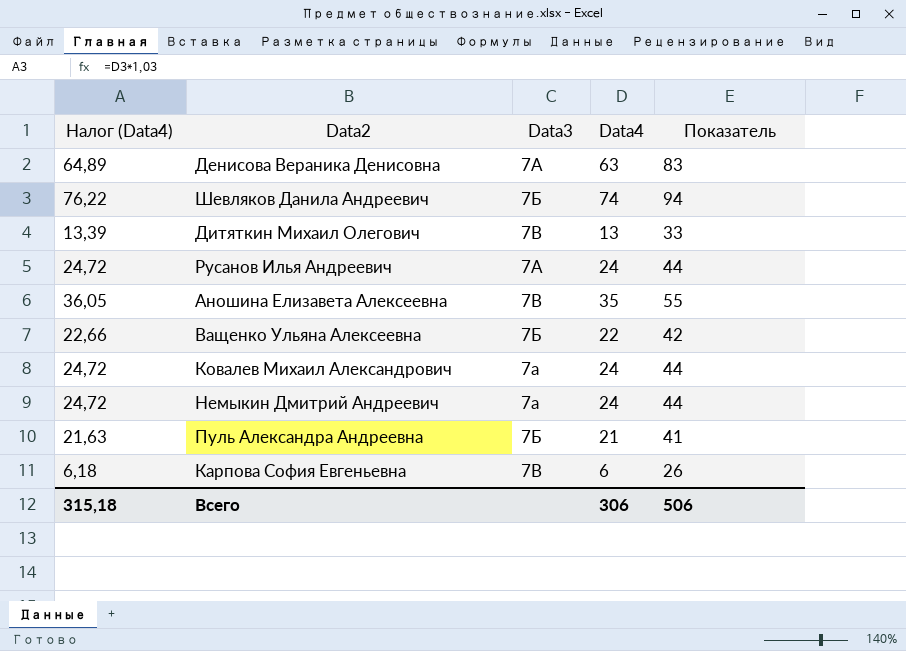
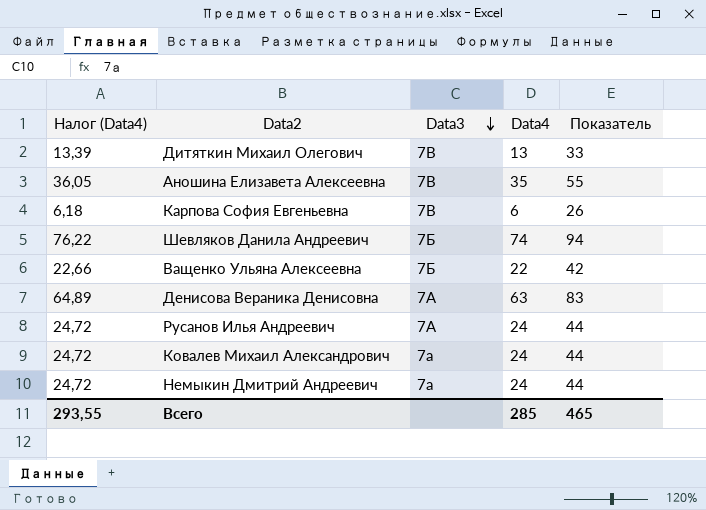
row order: none -> Data3 descending
row Пуль Александра Андреевна: 21,63 | 7Б | 21 | 41 -> none
Всего | Налог (Data4): 315,18 -> 293,55
Всего | Data4: 306 -> 285
Всего | Показатель: 506 -> 465

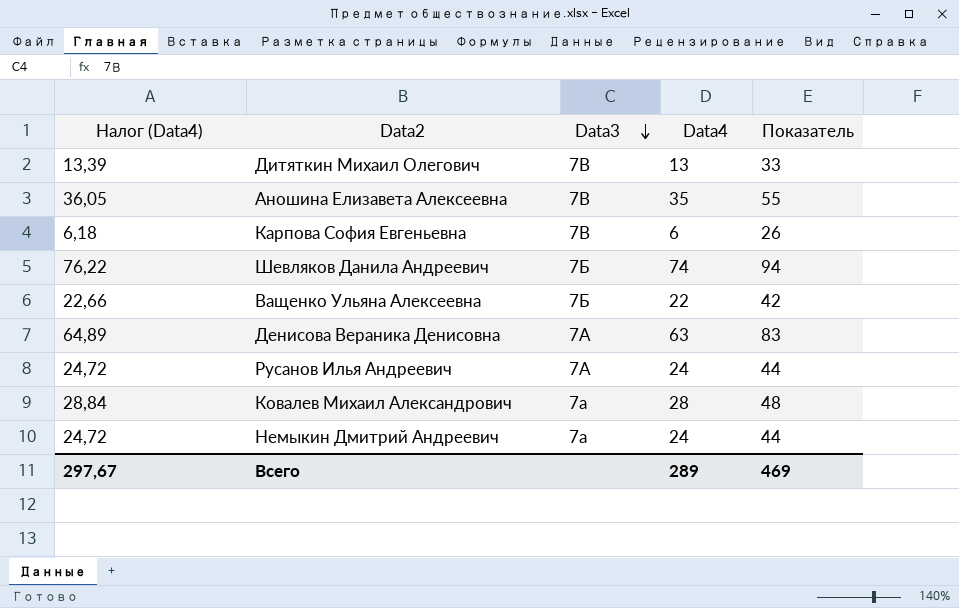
Ковалев Михаил Александрович | Налог (Data4): 24,72 -> 28,84
Ковалев Михаил Александрович | Data4: 24 -> 28
Ковалев Михаил Александрович | Показатель: 44 -> 48
Всего | Налог (Data4): 293,55 -> 297,67
Всего | Data4: 285 -> 289
Всего | Показатель: 465 -> 469

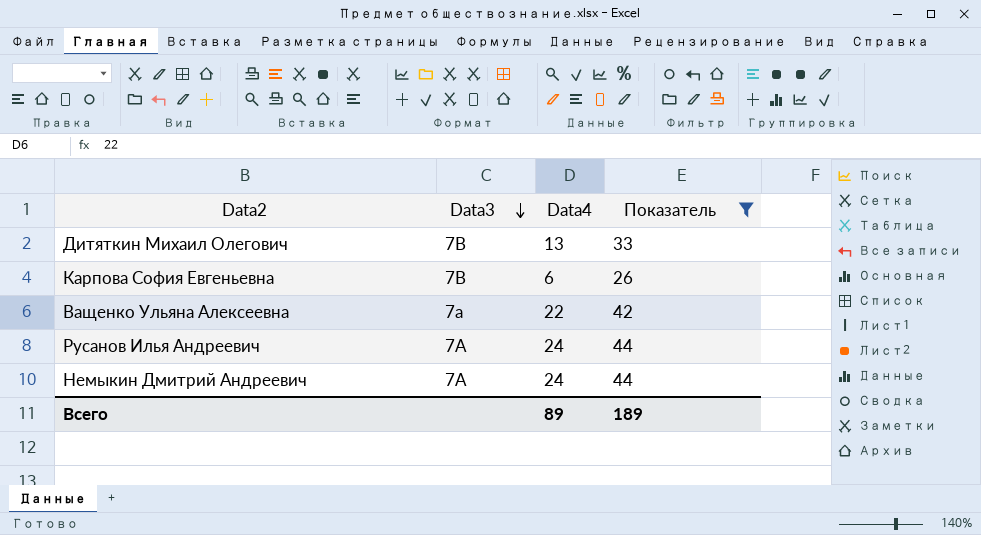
filter: none -> Показатель <= 44
column Налог (Data4) | formula: [Data4] * 1,03 -> none
Ващенко Ульяна Алексеевна | Data3: 7Б -> 7а
Немыкин Дмитрий Андреевич | Data3: 7а -> 7А
Всего | Data4: 289 -> 89
Всего | Показатель: 469 -> 189

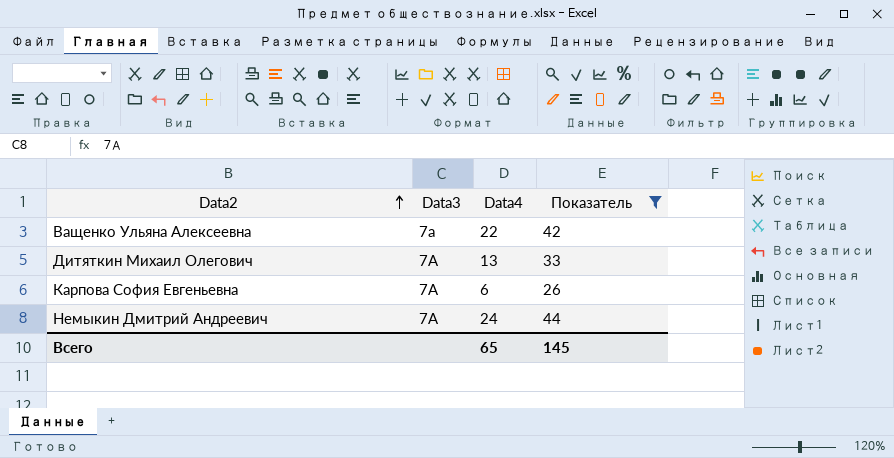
row order: Data3 descending -> Data2 ascending
row Русанов Илья Андреевич: 7А | 24 | 44 -> none
Дитяткин Михаил Олегович | Data3: 7В -> 7А
Карпова София Евгеньевна | Data3: 7В -> 7А
Всего | Data4: 89 -> 65
Всего | Показатель: 189 -> 145

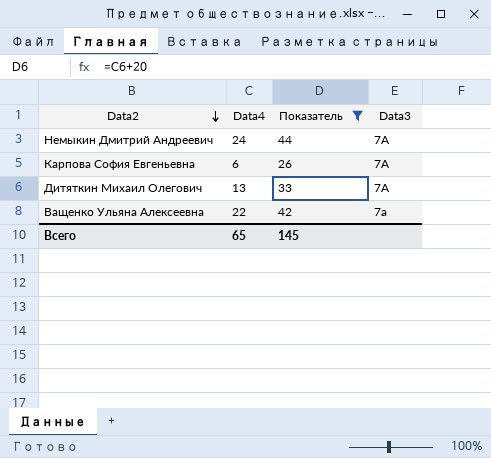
row order: Data2 ascending -> Data2 descending
column Data3 | position: 2 -> 4

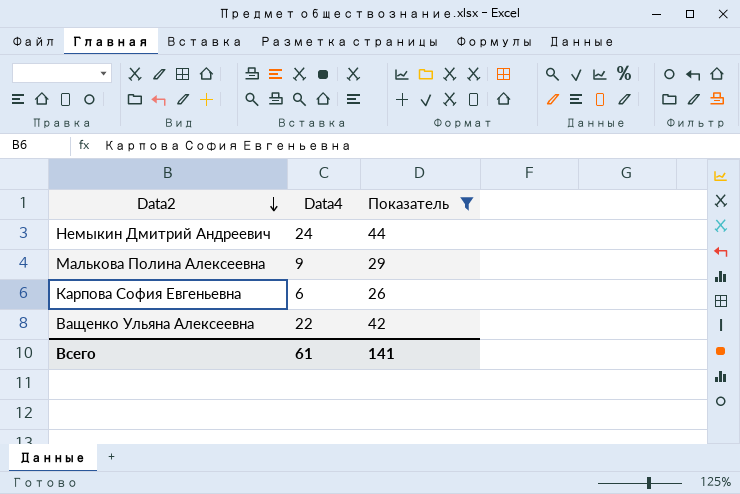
column Data3 | position: 4 -> none
row Дитяткин Михаил Олегович: 13 | 33 | 7А -> none
row Малькова Полина Алексеевна: none -> 9 | 29
Всего | Data4: 65 -> 61
Всего | Показатель: 145 -> 141

